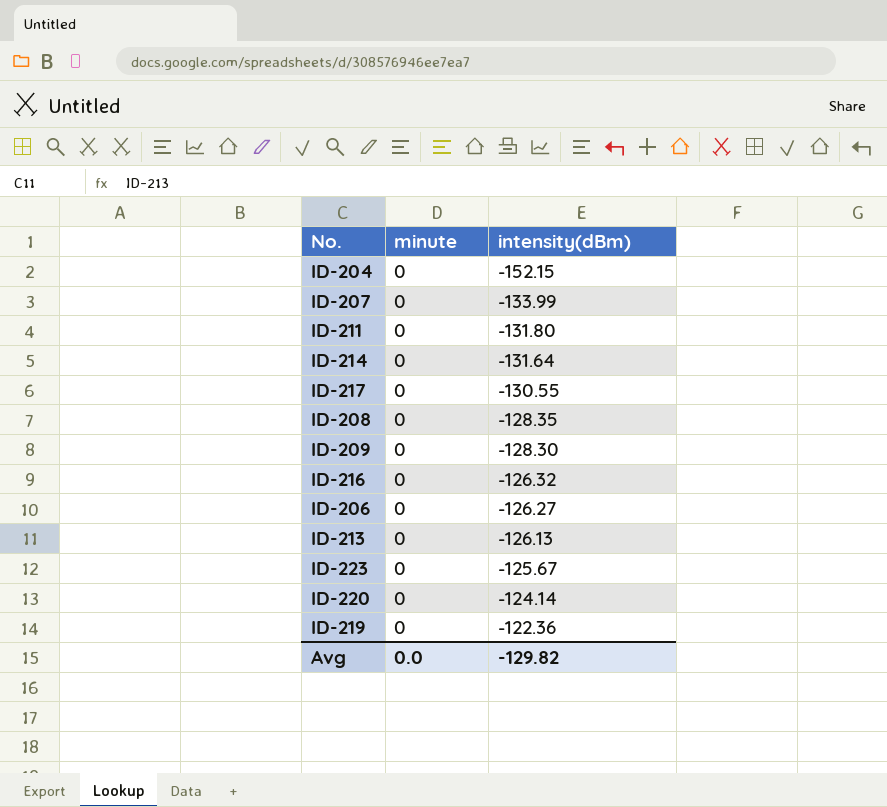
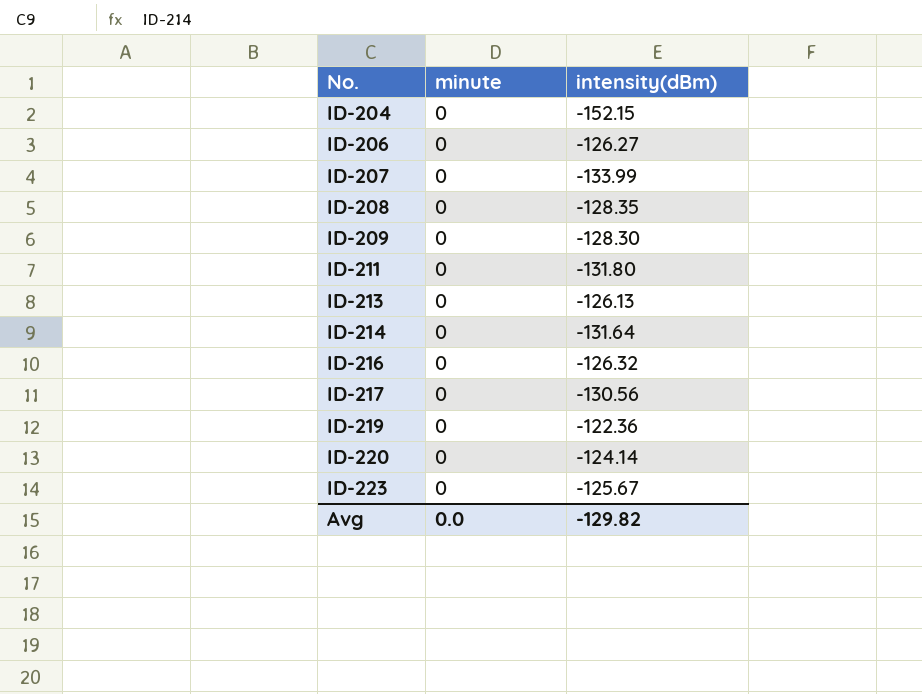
row order: intensity(dBm) ascending -> No. ascending
ID-217 | intensity(dBm): -130.55 -> -130.56

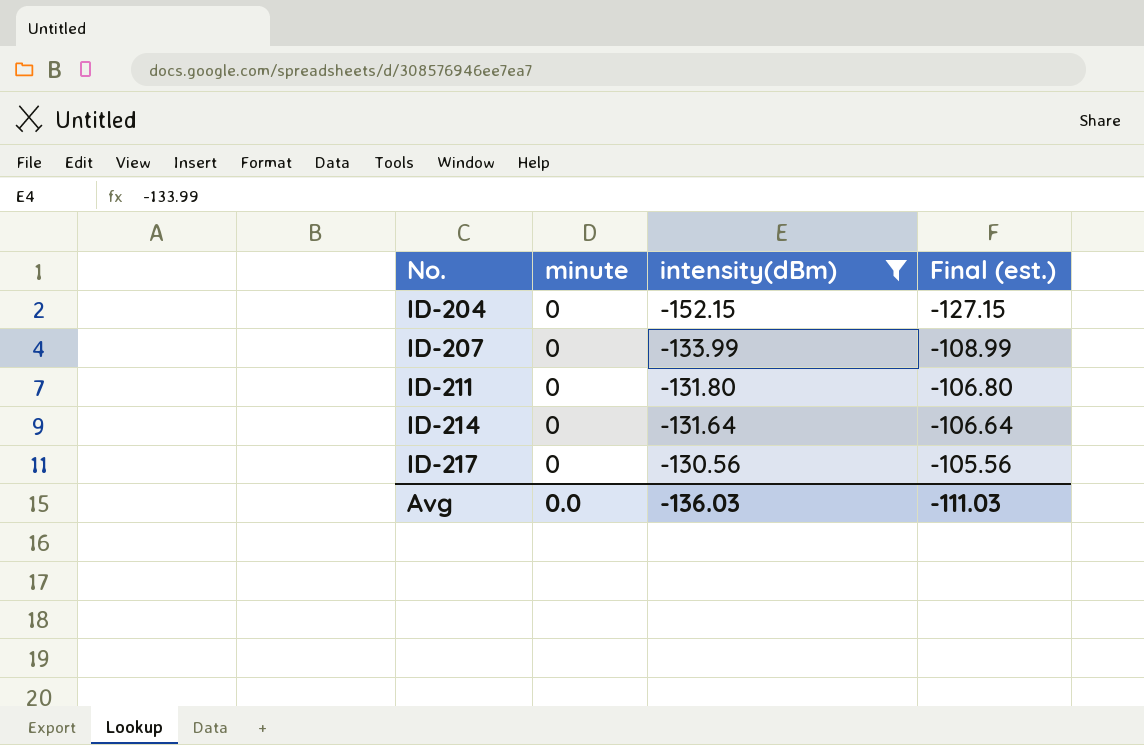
filter: none -> intensity(dBm) <= -130.56
column Final (est.) | formula: none -> [intensity(dBm)] + 25
Avg | intensity(dBm): -129.82 -> -136.03

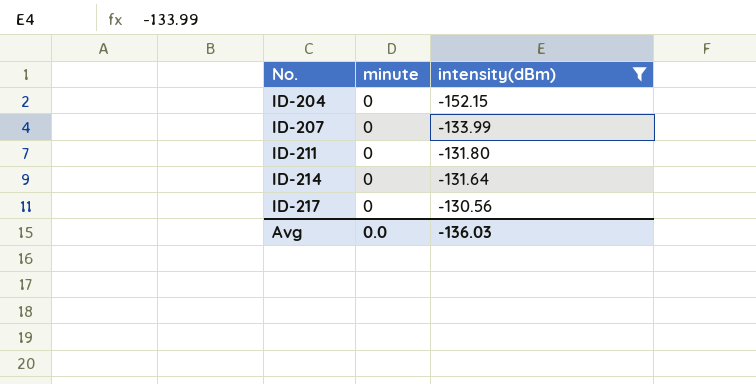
column Final (est.) | formula: [intensity(dBm)] + 25 -> none

